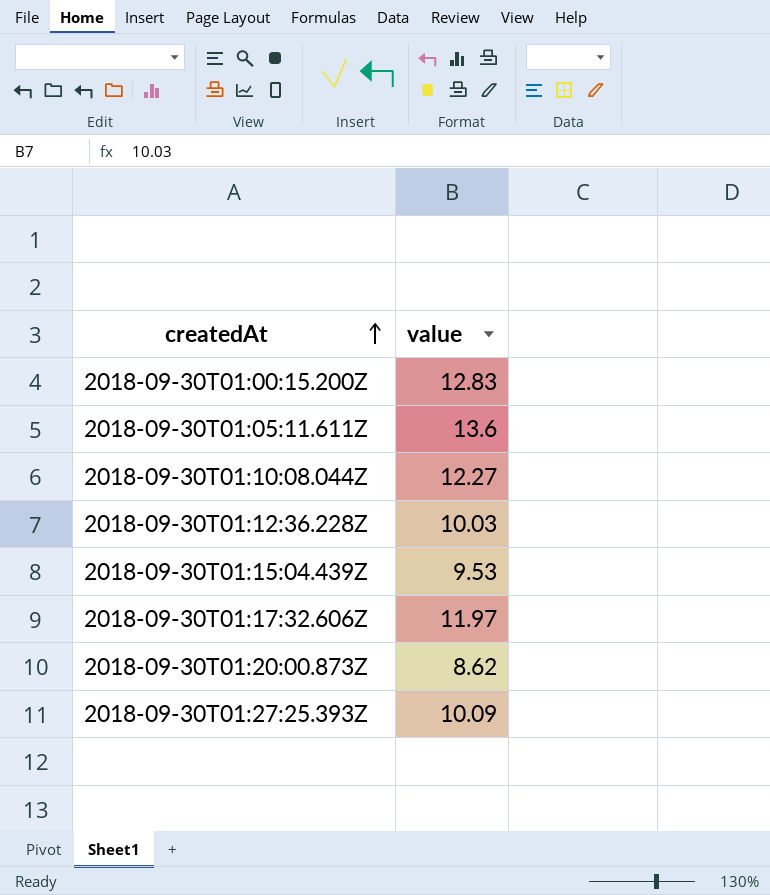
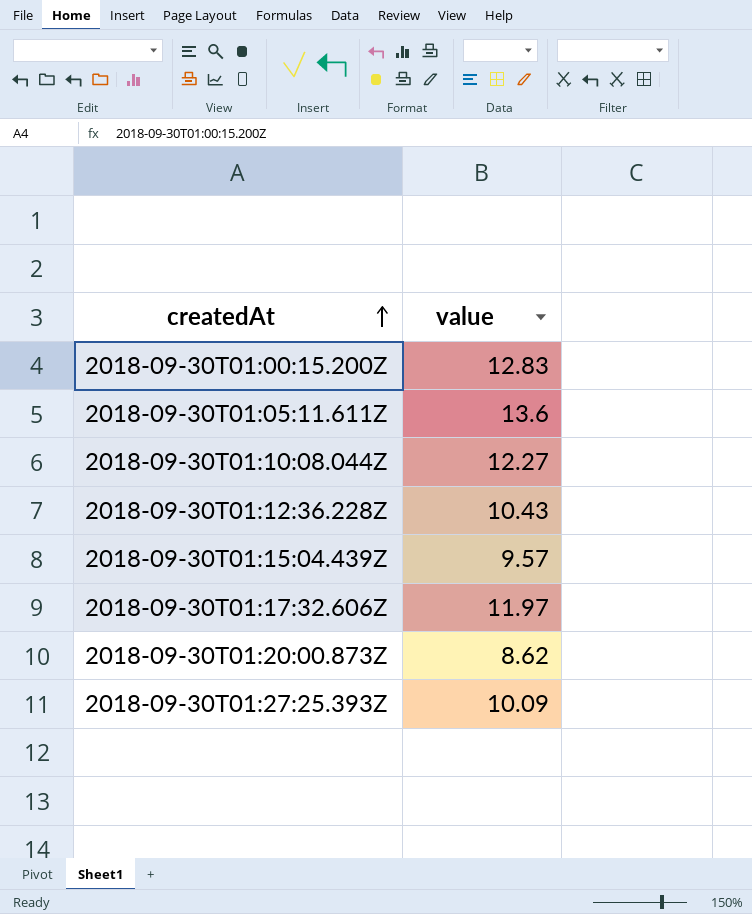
2018-09-30T01:12:36.228Z | value: 10.03 -> 10.43
2018-09-30T01:15:04.439Z | value: 9.53 -> 9.57

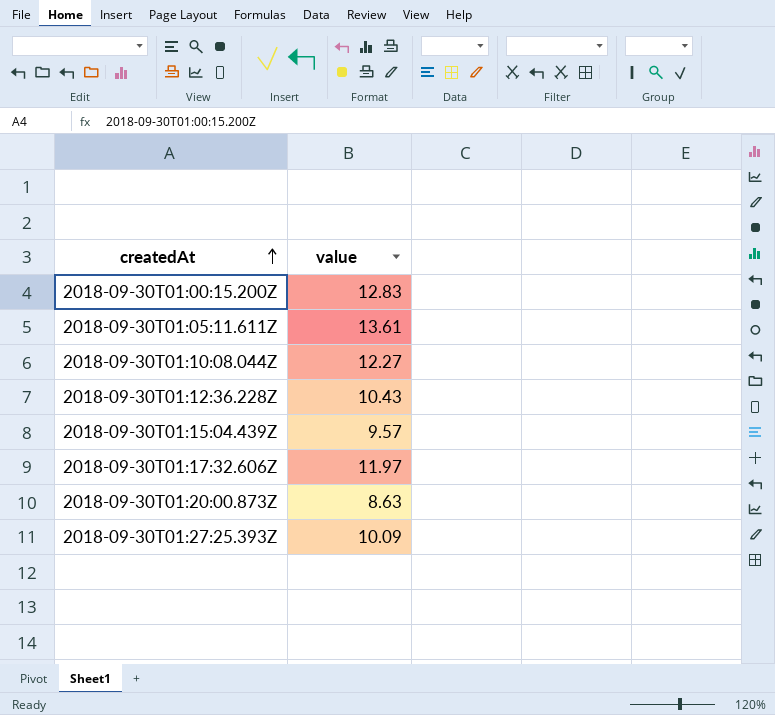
2018-09-30T01:05:11.611Z | value: 13.6 -> 13.61
2018-09-30T01:20:00.873Z | value: 8.62 -> 8.63

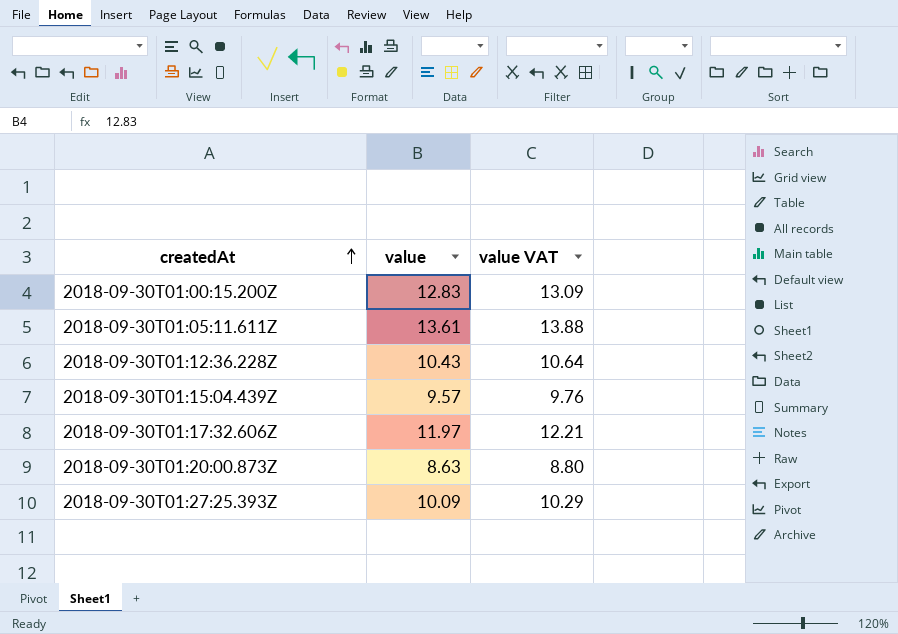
column value VAT | formula: none -> [value] * 1.02
row 2018-09-30T01:10:08.044Z: 12.27 -> none

